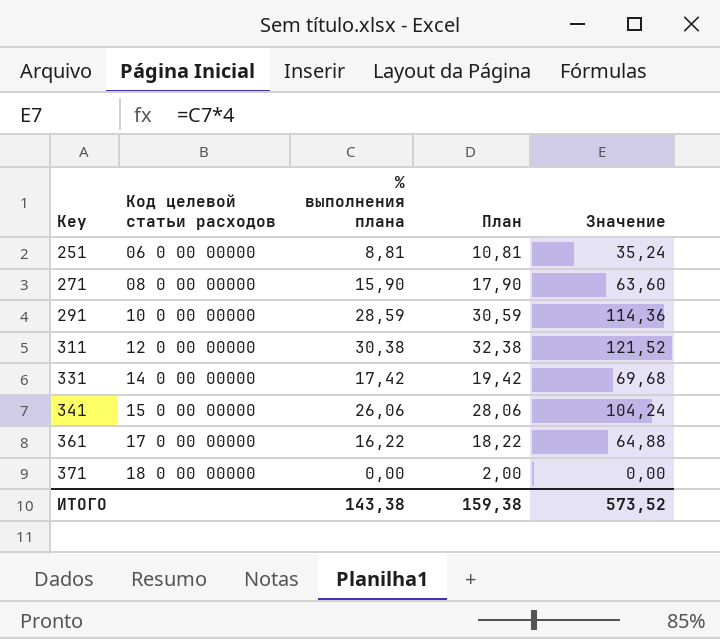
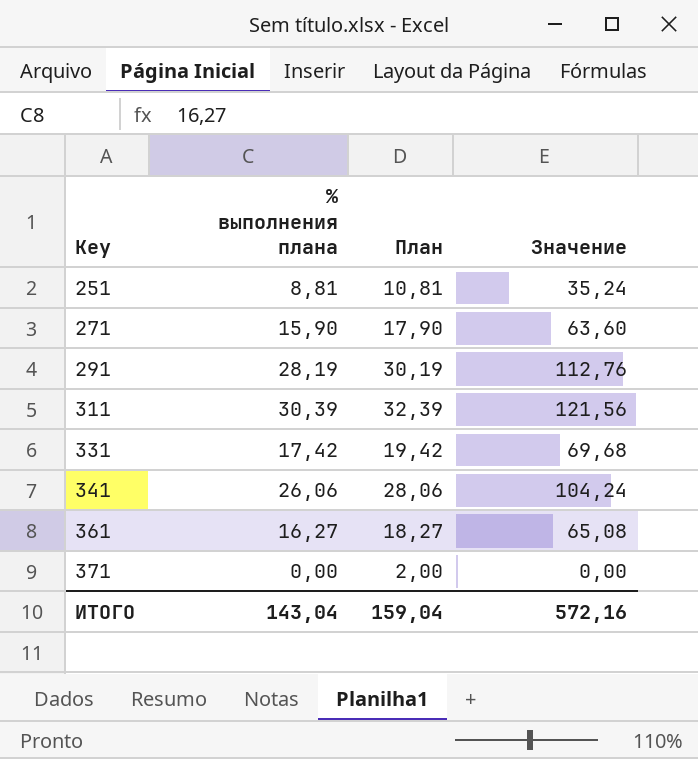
column Код целевой статьи расходов | position: 2 -> none
291 | % выполнения плана: 28,59 -> 28,19
291 | План: 30,59 -> 30,19
291 | Значение: 114,36 -> 112,76
311 | % выполнения плана: 30,38 -> 30,39
311 | План: 32,38 -> 32,39
311 | Значение: 121,52 -> 121,56
361 | % выполнения плана: 16,22 -> 16,27
361 | План: 18,22 -> 18,27
361 | Значение: 64,88 -> 65,08
ИТОГО | % выполнения плана: 143,38 -> 143,04
ИТОГО | План: 159,38 -> 159,04
ИТОГО | Значение: 573,52 -> 572,16

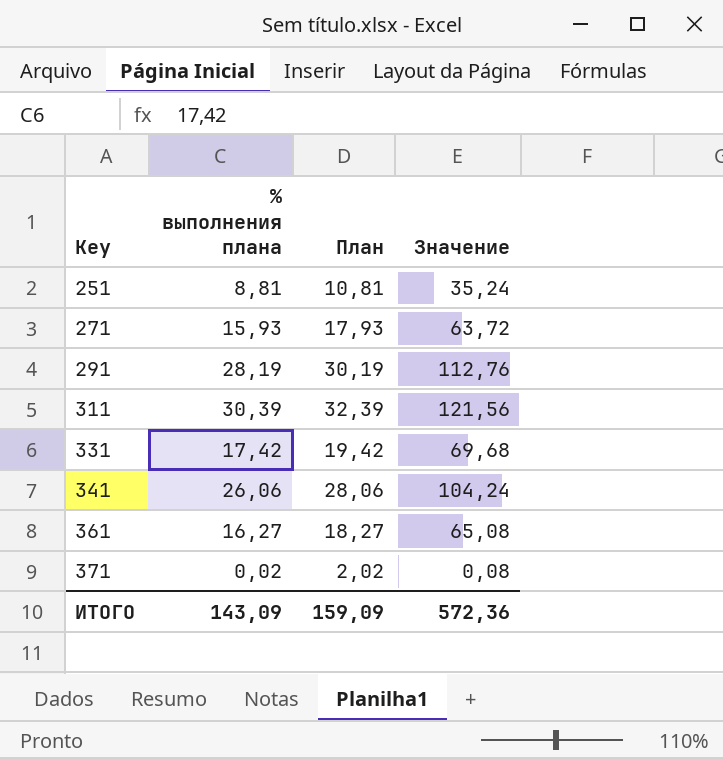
271 | % выполнения плана: 15,90 -> 15,93
271 | План: 17,90 -> 17,93
271 | Значение: 63,60 -> 63,72
371 | % выполнения плана: 0,00 -> 0,02
371 | План: 2,00 -> 2,02
371 | Значение: 0,00 -> 0,08
ИТОГО | % выполнения плана: 143,04 -> 143,09
ИТОГО | План: 159,04 -> 159,09
ИТОГО | Значение: 572,16 -> 572,36

